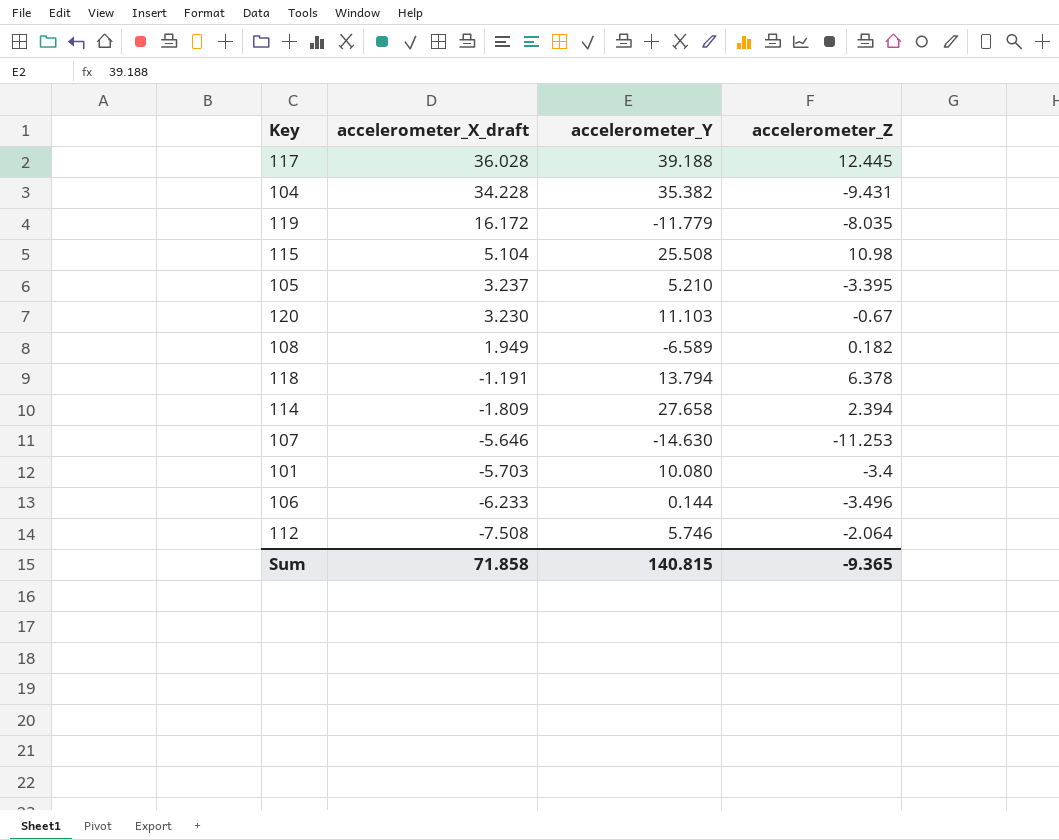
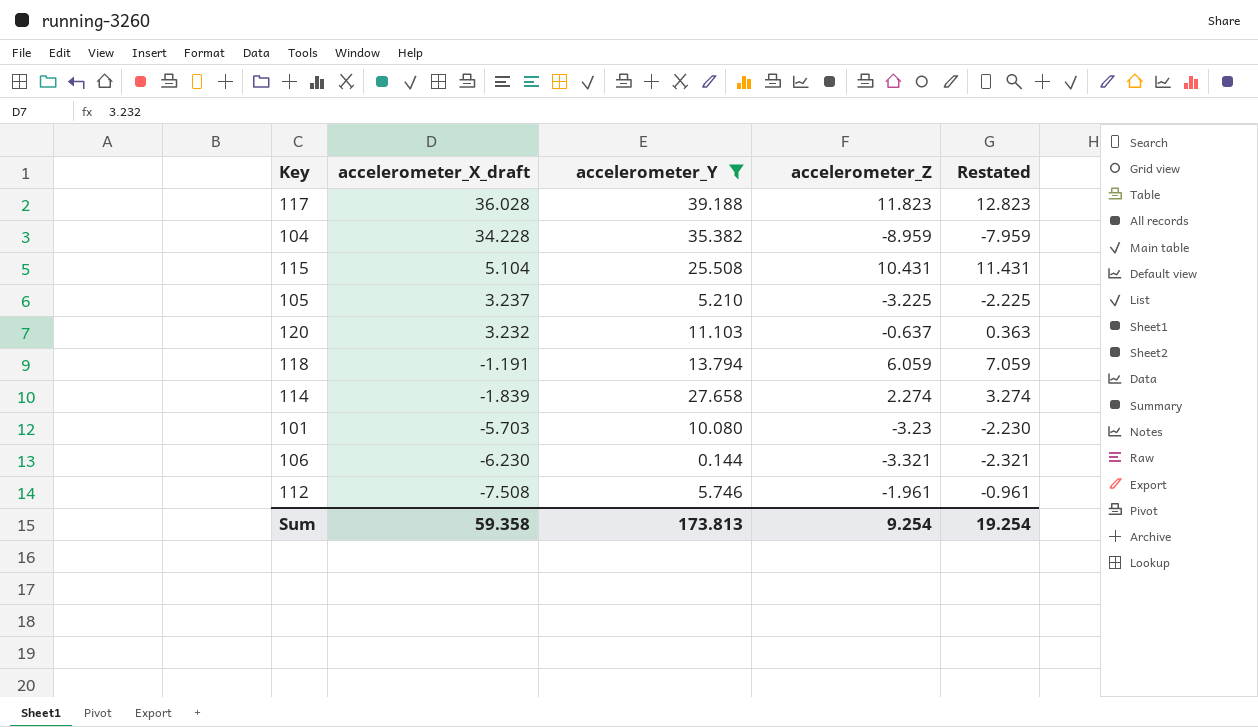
filter: none -> accelerometer_Y >= 0.144
column Restated | formula: none -> [accelerometer_Z] + 1
117 | accelerometer_Z: 12.445 -> 11.823
104 | accelerometer_Z: -9.431 -> -8.959
115 | accelerometer_Z: 10.98 -> 10.431
105 | accelerometer_Z: -3.395 -> -3.225
120 | accelerometer_X_draft: 3.230 -> 3.232
120 | accelerometer_Z: -0.67 -> -0.637
118 | accelerometer_Z: 6.378 -> 6.059
114 | accelerometer_X_draft: -1.809 -> -1.839
114 | accelerometer_Z: 2.394 -> 2.274
101 | accelerometer_Z: -3.4 -> -3.23
106 | accelerometer_X_draft: -6.233 -> -6.230
106 | accelerometer_Z: -3.496 -> -3.321
112 | accelerometer_Z: -2.064 -> -1.961
Sum | accelerometer_X_draft: 71.858 -> 59.358
Sum | accelerometer_Y: 140.815 -> 173.813
Sum | accelerometer_Z: -9.365 -> 9.254

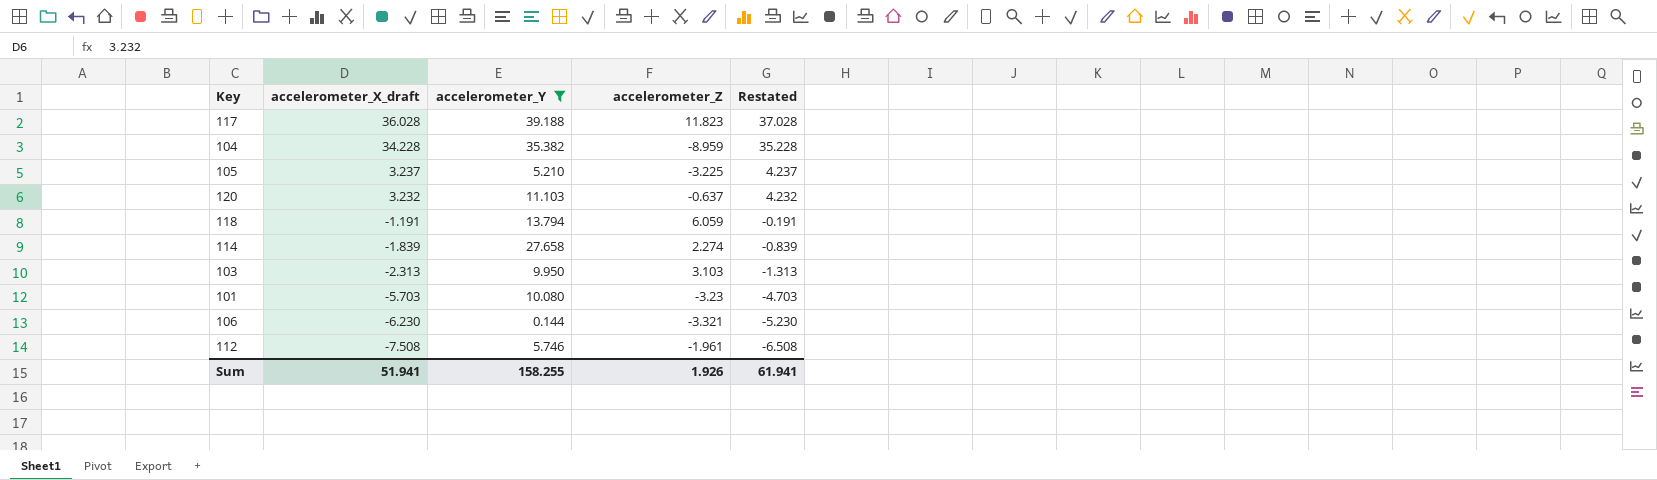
column Restated | formula: [accelerometer_Z] + 1 -> [accelerometer_X_draft] + 1
row 115: 5.104 | 25.508 | 10.431 | 11.431 -> none
row 103: none -> -2.313 | 9.950 | 3.103 | -1.313
Sum | accelerometer_X_draft: 59.358 -> 51.941
Sum | accelerometer_Y: 173.813 -> 158.255
Sum | accelerometer_Z: 9.254 -> 1.926
Sum | Restated: 19.254 -> 61.941

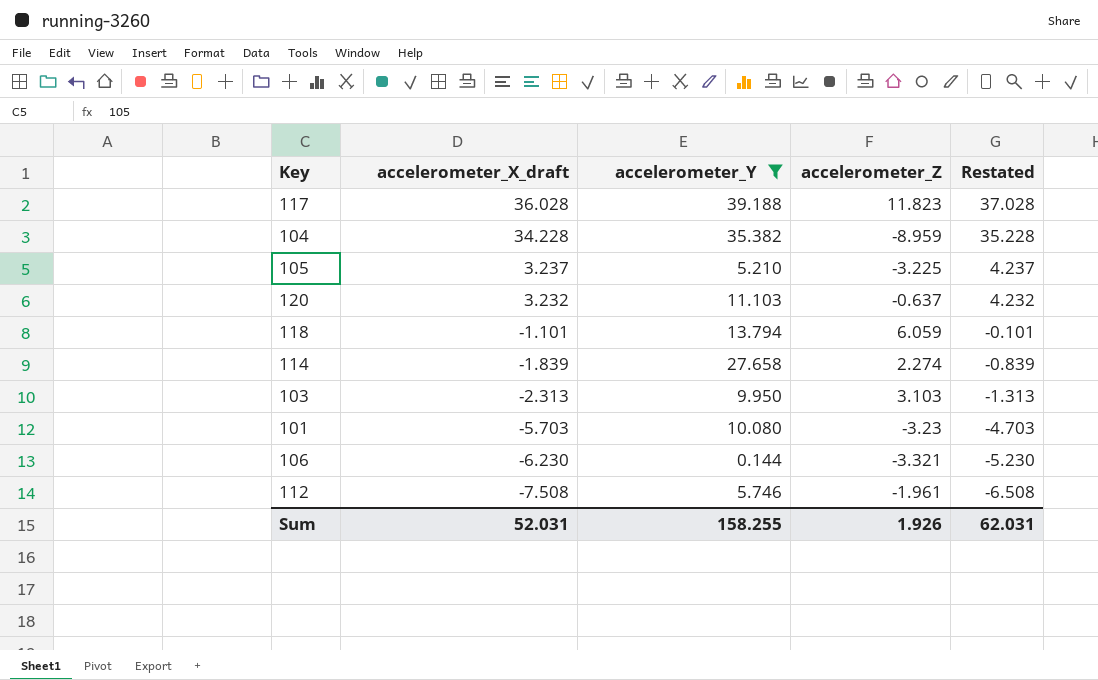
118 | accelerometer_X_draft: -1.191 -> -1.101
118 | Restated: -0.191 -> -0.101
Sum | accelerometer_X_draft: 51.941 -> 52.031
Sum | Restated: 61.941 -> 62.031

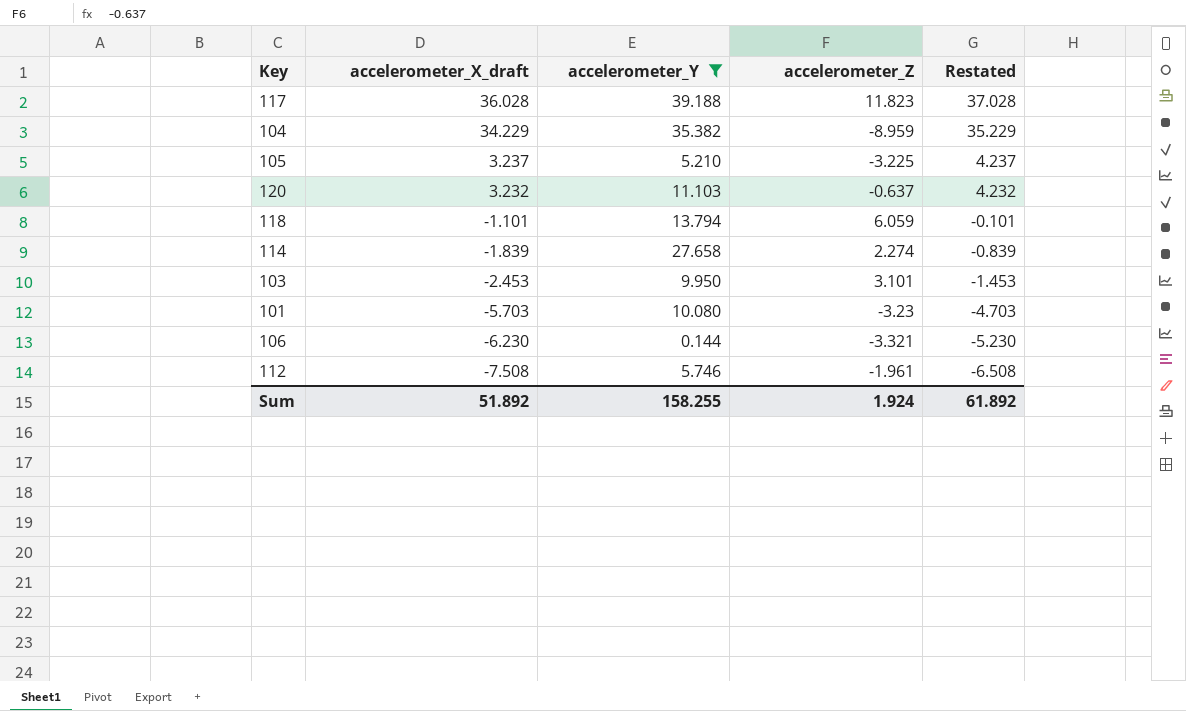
104 | accelerometer_X_draft: 34.228 -> 34.229
104 | Restated: 35.228 -> 35.229
103 | accelerometer_X_draft: -2.313 -> -2.453
103 | accelerometer_Z: 3.103 -> 3.101
103 | Restated: -1.313 -> -1.453
Sum | accelerometer_X_draft: 52.031 -> 51.892
Sum | accelerometer_Z: 1.926 -> 1.924
Sum | Restated: 62.031 -> 61.892

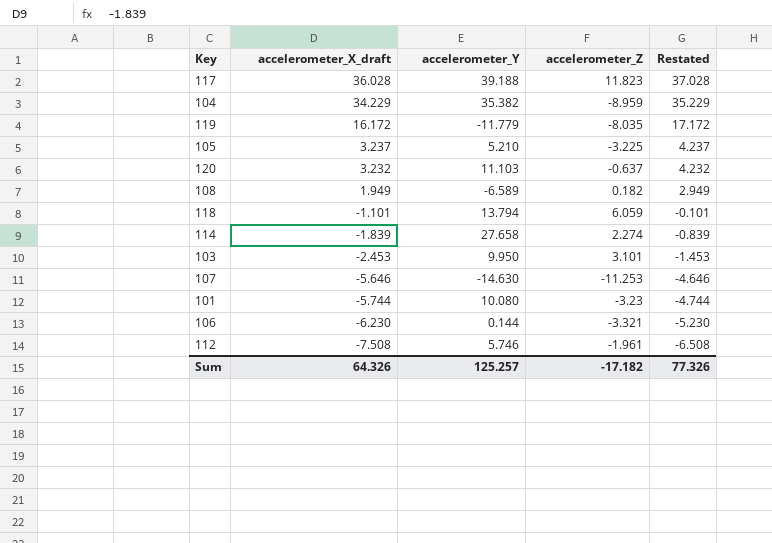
filter: accelerometer_Y >= 0.144 -> none
101 | accelerometer_X_draft: -5.703 -> -5.744
101 | Restated: -4.703 -> -4.744
Sum | accelerometer_X_draft: 51.892 -> 64.326
Sum | accelerometer_Y: 158.255 -> 125.257
Sum | accelerometer_Z: 1.924 -> -17.182
Sum | Restated: 61.892 -> 77.326

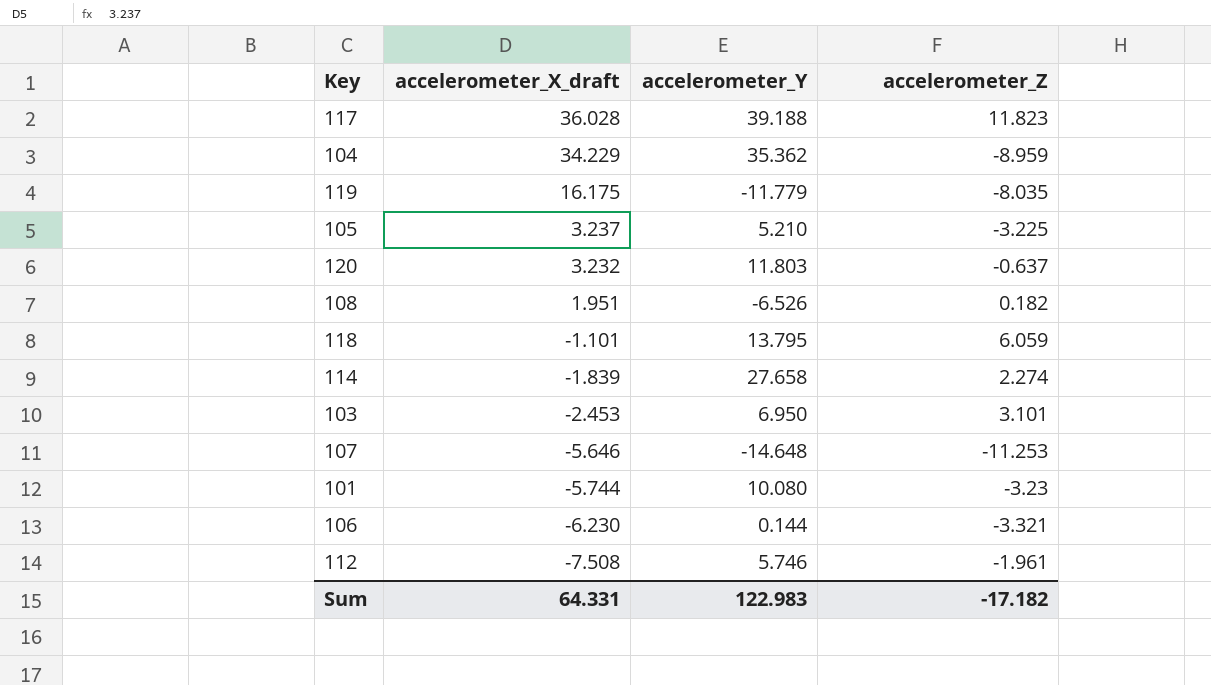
column Restated | formula: [accelerometer_X_draft] + 1 -> none
104 | accelerometer_Y: 35.382 -> 35.362
119 | accelerometer_X_draft: 16.172 -> 16.175
120 | accelerometer_Y: 11.103 -> 11.803
108 | accelerometer_X_draft: 1.949 -> 1.951
108 | accelerometer_Y: -6.589 -> -6.526
118 | accelerometer_Y: 13.794 -> 13.795
103 | accelerometer_Y: 9.950 -> 6.950
107 | accelerometer_Y: -14.630 -> -14.648
Sum | accelerometer_X_draft: 64.326 -> 64.331
Sum | accelerometer_Y: 125.257 -> 122.983

